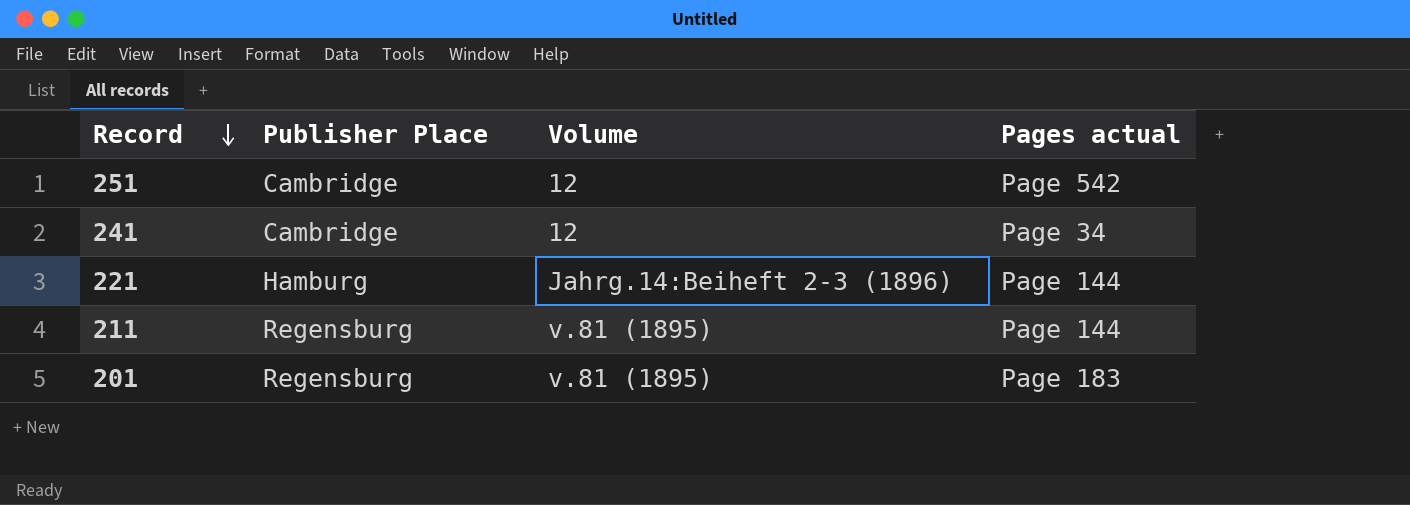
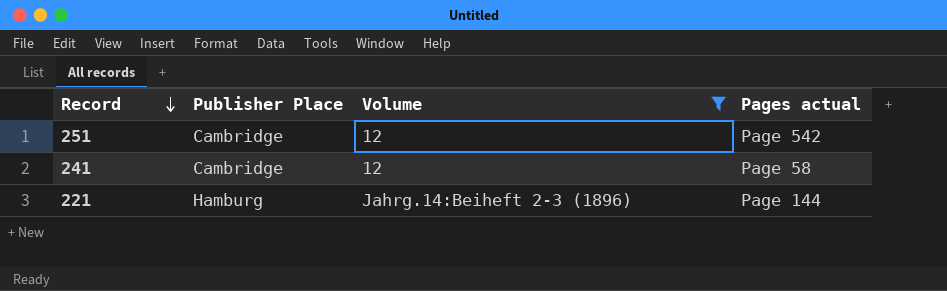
filter: none -> Volume != v.81 (1895)
241 | Pages actual: Page 34 -> Page 58

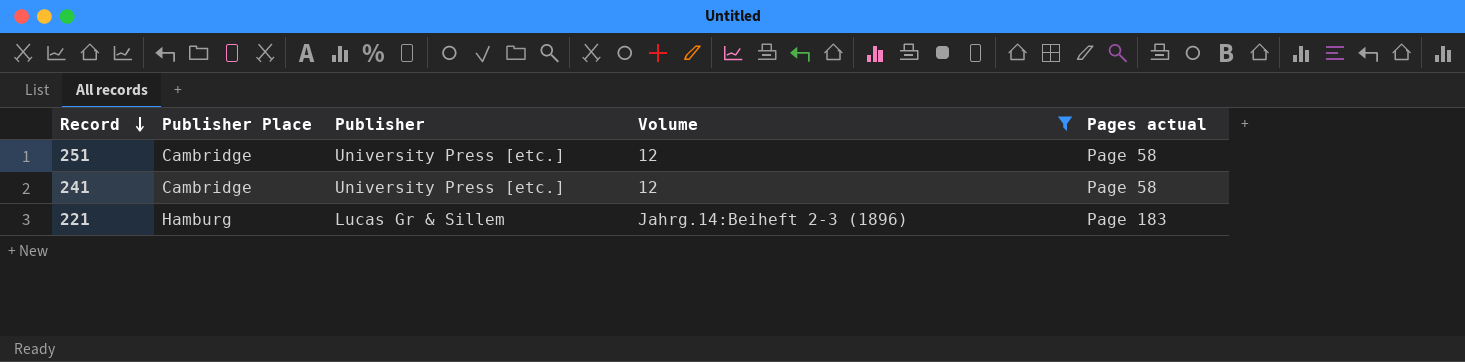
column Publisher | position: none -> 3
251 | Pages actual: Page 542 -> Page 58
221 | Pages actual: Page 144 -> Page 183

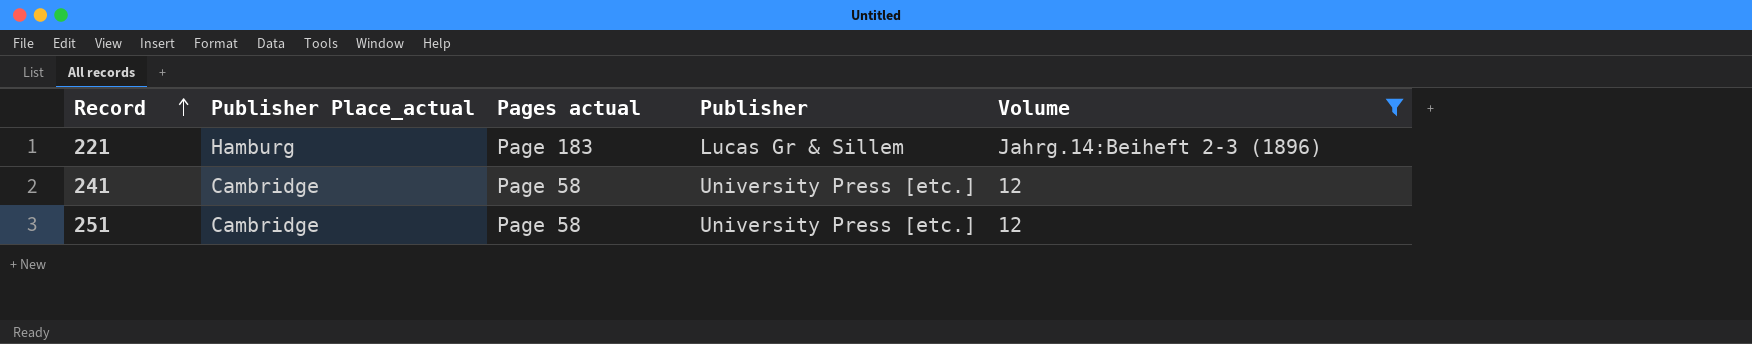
row order: Record descending -> Record ascending
column name: Publisher Place -> Publisher Place_actual
column Pages actual | position: 5 -> 3

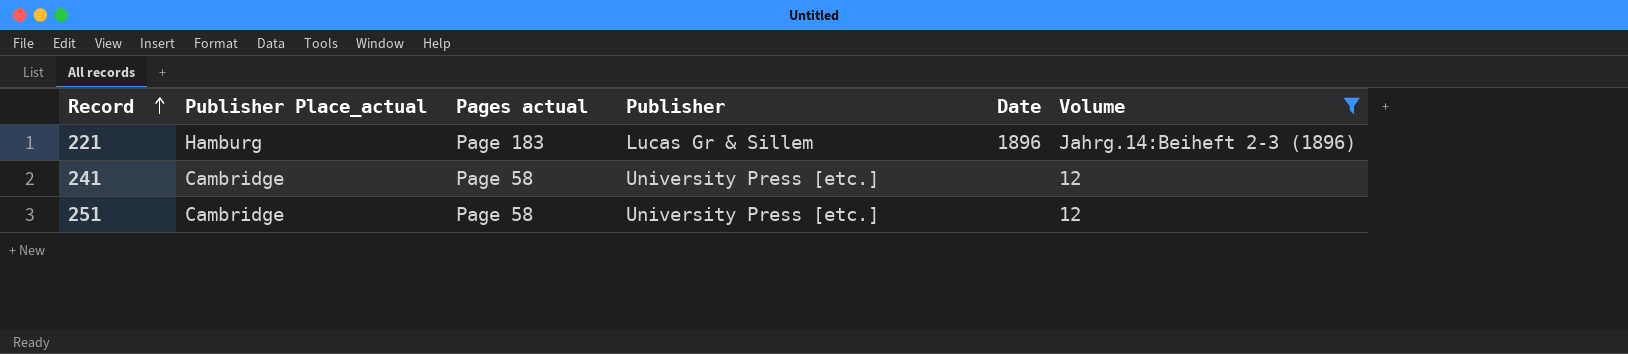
column Date | position: none -> 5

